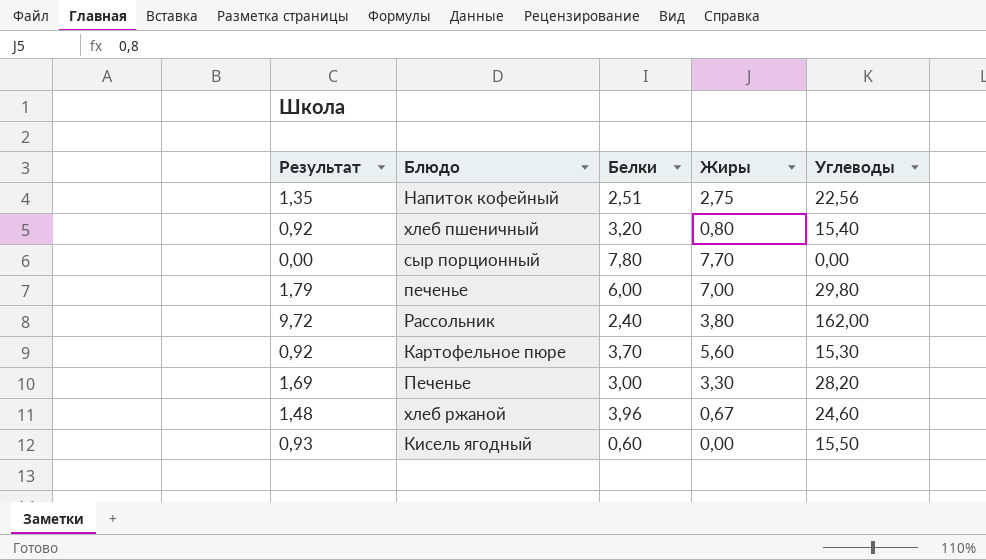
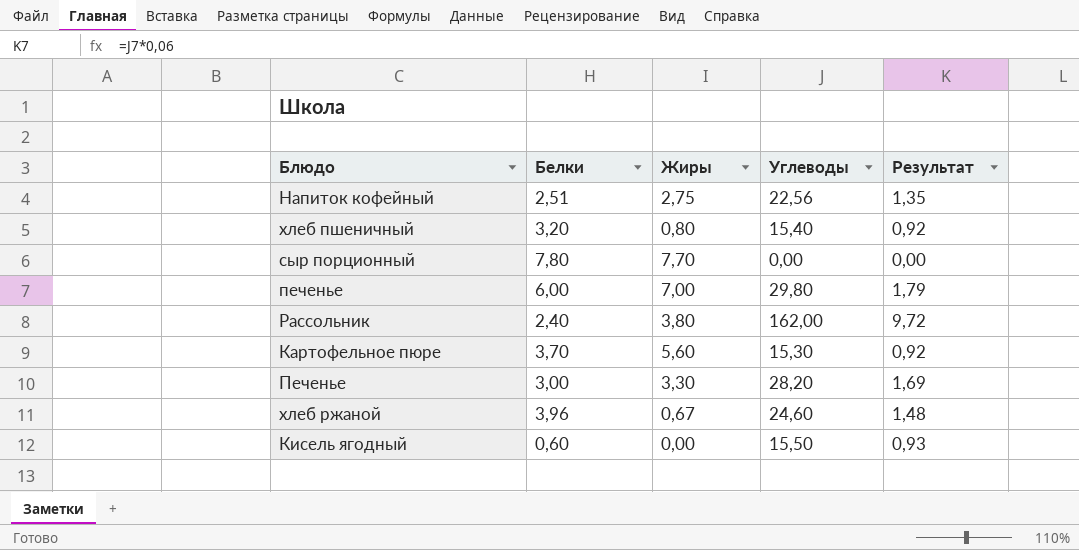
column Результат | position: 1 -> 5

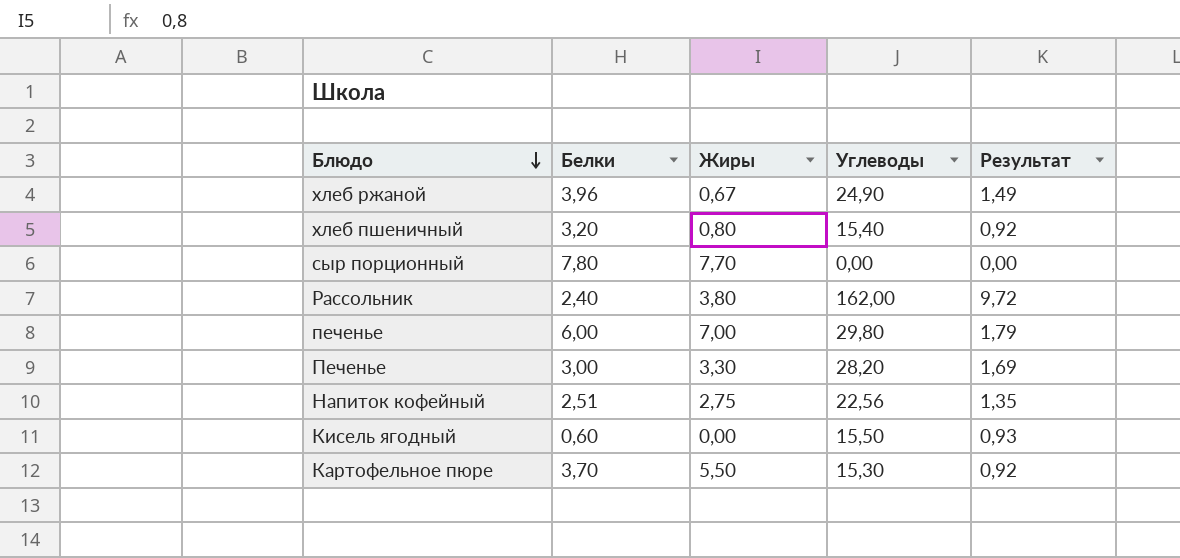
row order: none -> Блюдо descending
хлеб ржаной | Углеводы: 24,60 -> 24,90
хлеб ржаной | Результат: 1,48 -> 1,49
Картофельное пюре | Жиры: 5,60 -> 5,50

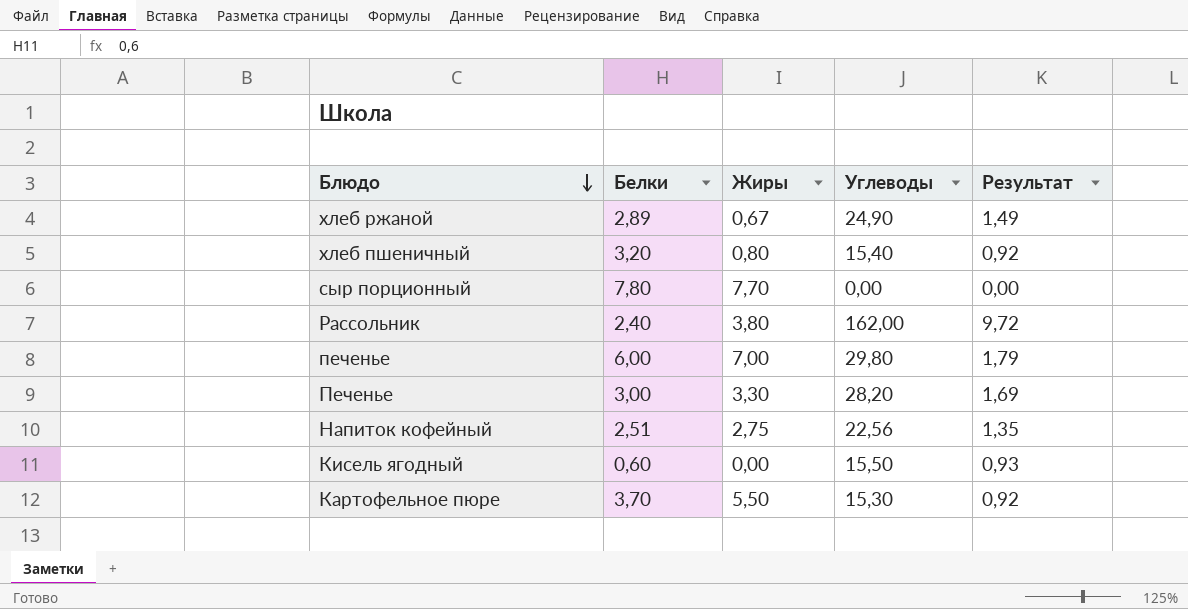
хлеб ржаной | Белки: 3,96 -> 2,89

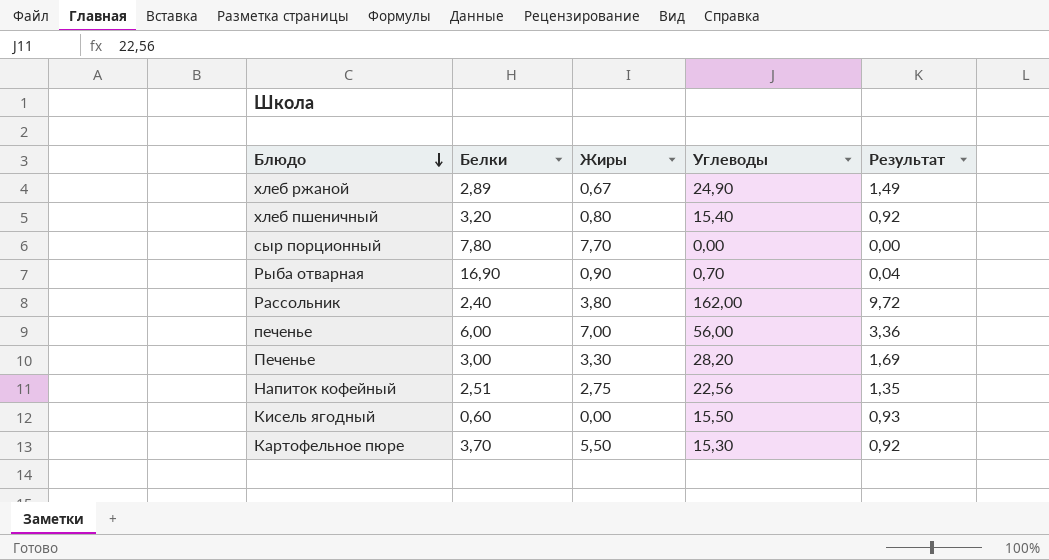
row Рыба отварная: none -> 16,90 | 0,90 | 0,70 | 0,04
печенье | Углеводы: 29,80 -> 56,00
печенье | Результат: 1,79 -> 3,36

